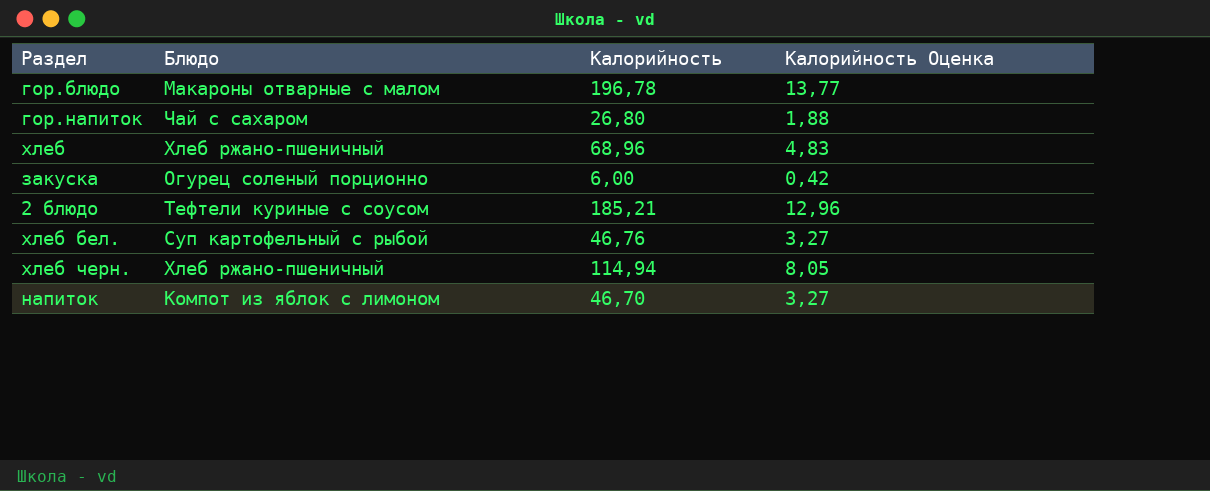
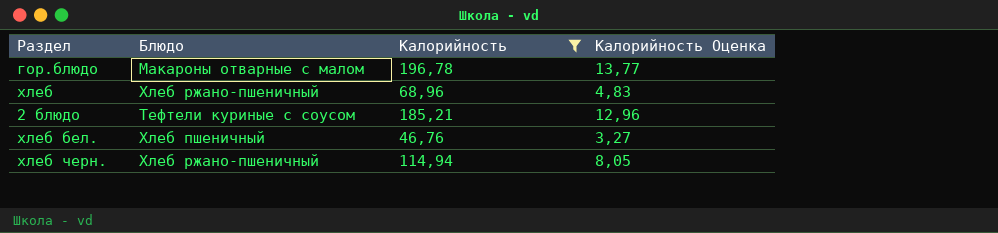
filter: none -> Калорийность >= 46,76
хлеб бел. | Блюдо: Суп картофельный с рыбой -> Хлеб пшеничный

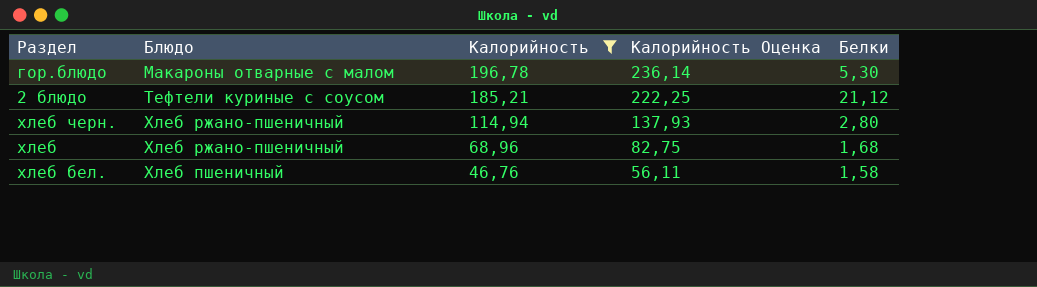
row order: none -> Калорийность descending
column Калорийность Оценка | formula: [Калорийность] * 0,07 -> [Калорийность] * 1,2
column Белки | position: none -> 5

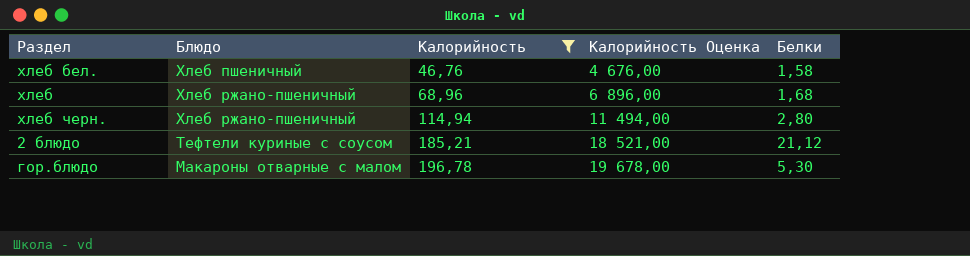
row order: Калорийность descending -> Калорийность ascending
column Калорийность Оценка | formula: [Калорийность] * 1,2 -> [Калорийность] * 100

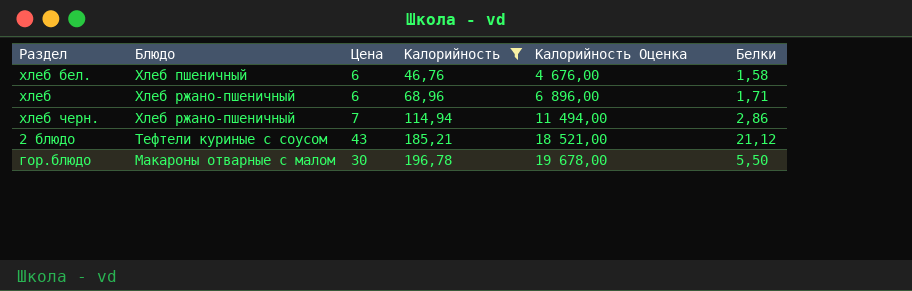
column Цена | position: none -> 3
хлеб | Белки: 1,68 -> 1,71
хлеб черн. | Белки: 2,80 -> 2,86
гор.блюдо | Белки: 5,30 -> 5,50

